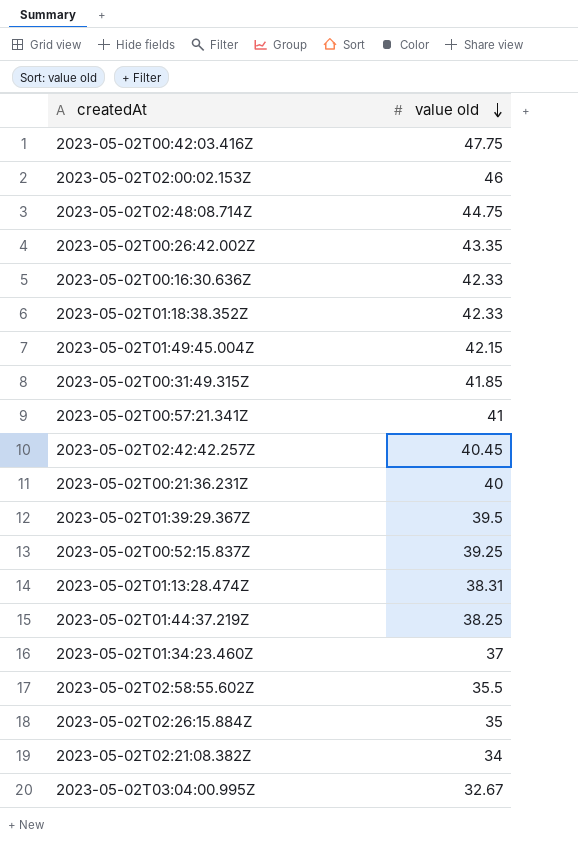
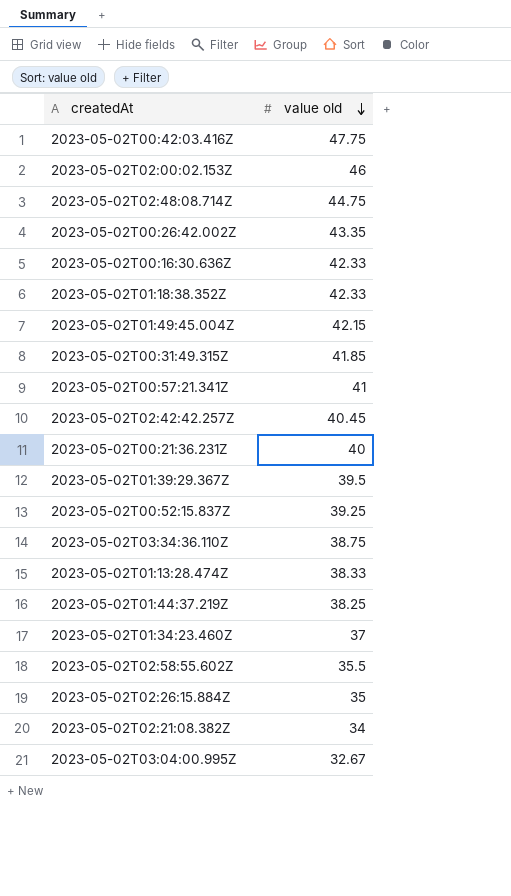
row 2023-05-02T03:34:36.110Z: none -> 38.75
2023-05-02T01:13:28.474Z | value old: 38.31 -> 38.33

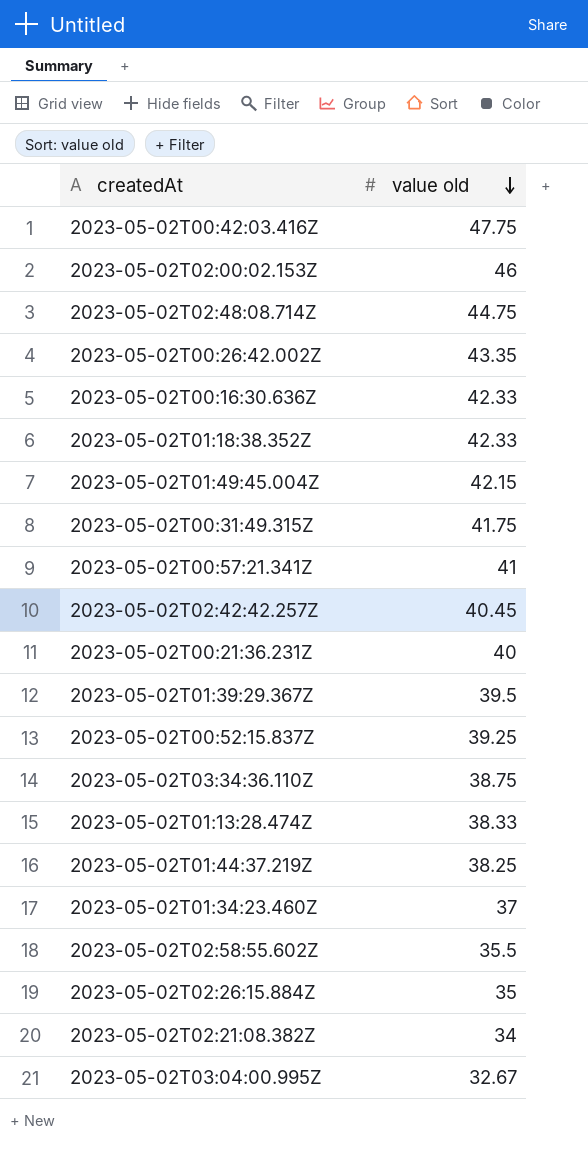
2023-05-02T00:31:49.315Z | value old: 41.85 -> 41.75

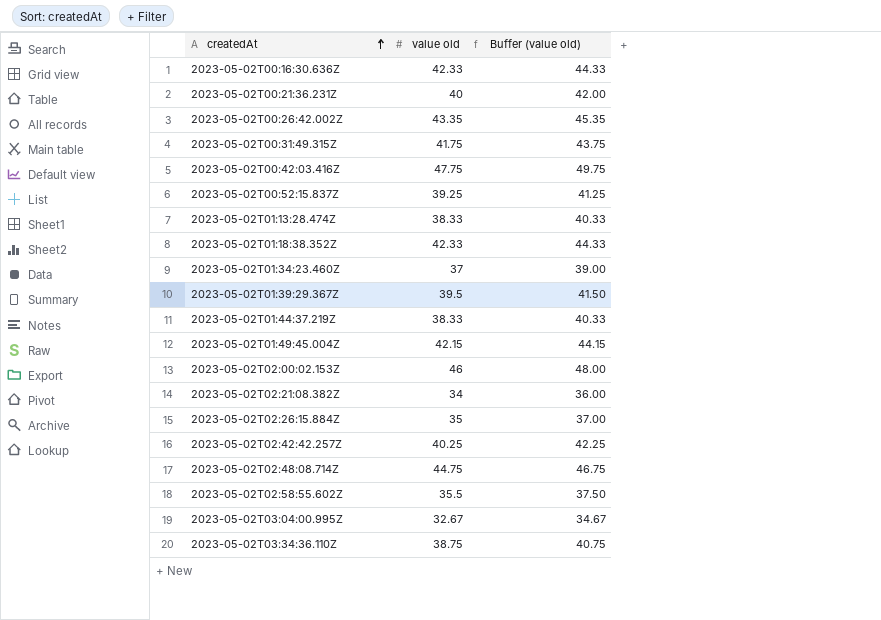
row order: value old descending -> createdAt ascending
column Buffer (value old) | formula: none -> [value old] + 2
row 2023-05-02T00:57:21.341Z: 41 -> none
2023-05-02T01:44:37.219Z | value old: 38.25 -> 38.33
2023-05-02T02:42:42.257Z | value old: 40.45 -> 40.25

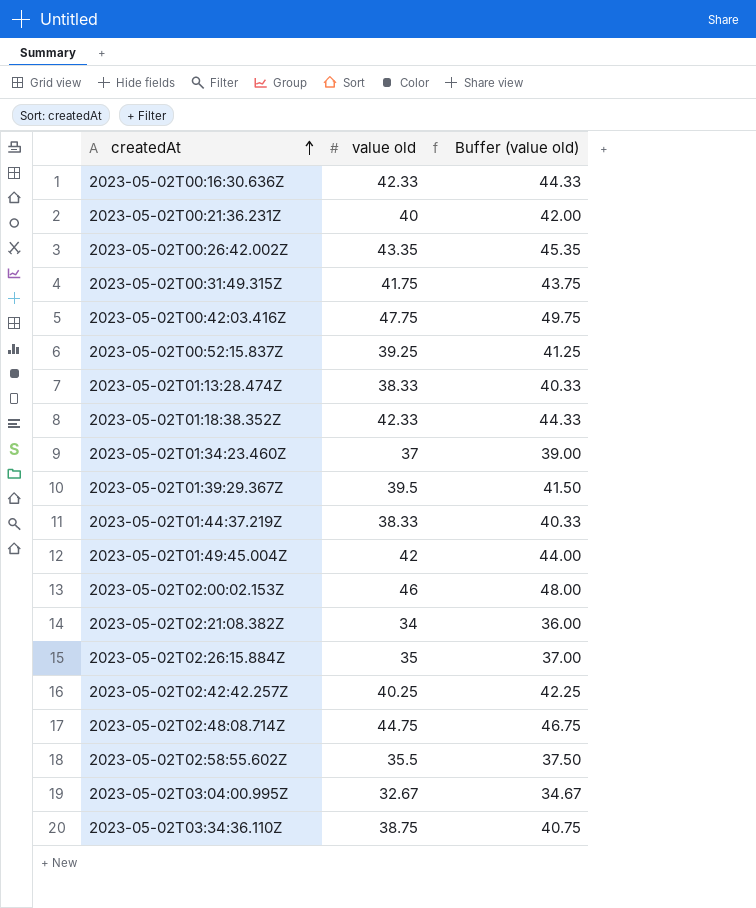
2023-05-02T01:49:45.004Z | value old: 42.15 -> 42
2023-05-02T01:49:45.004Z | Buffer (value old): 44.15 -> 44.00

